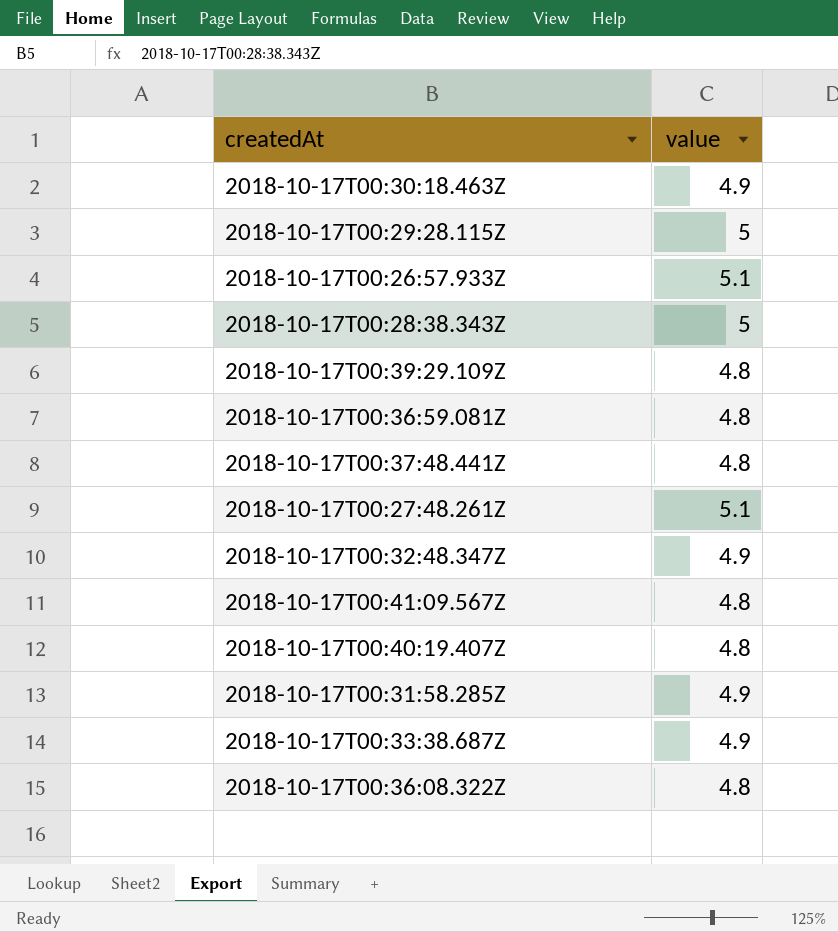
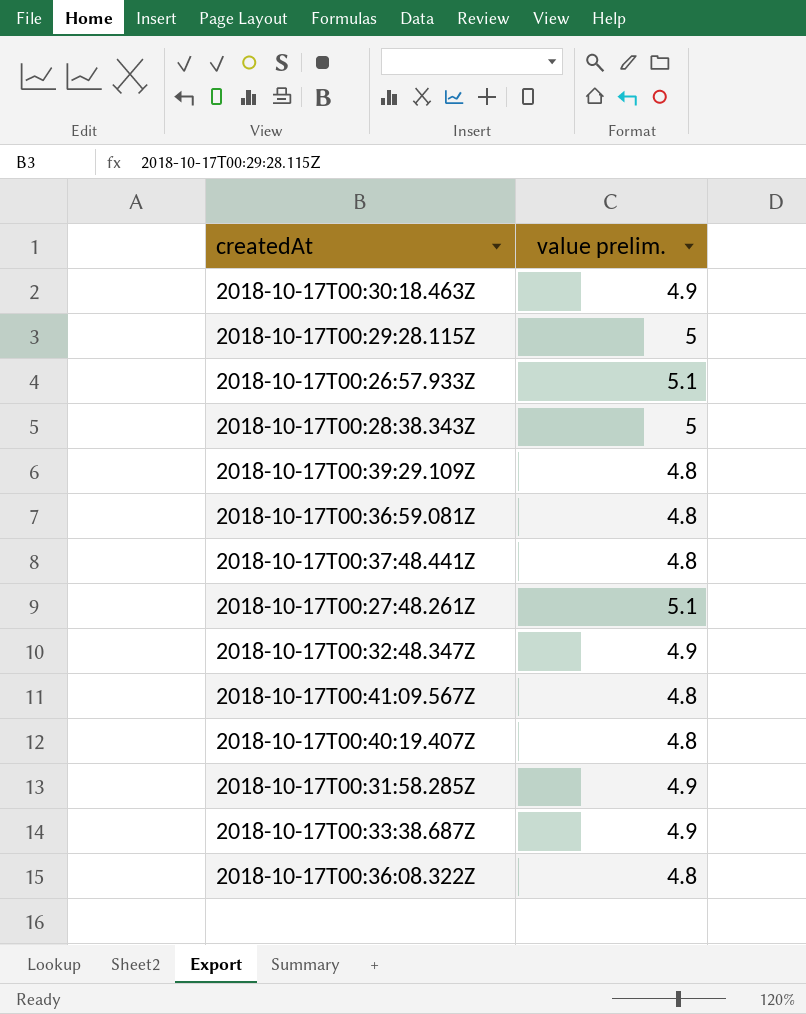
column name: value -> value prelim.

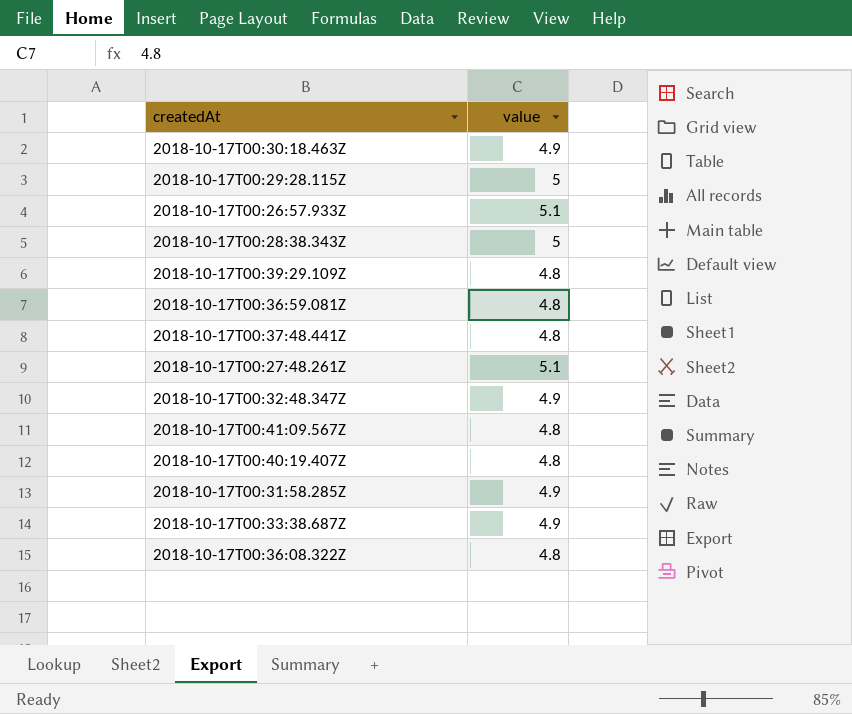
column name: value prelim. -> value

